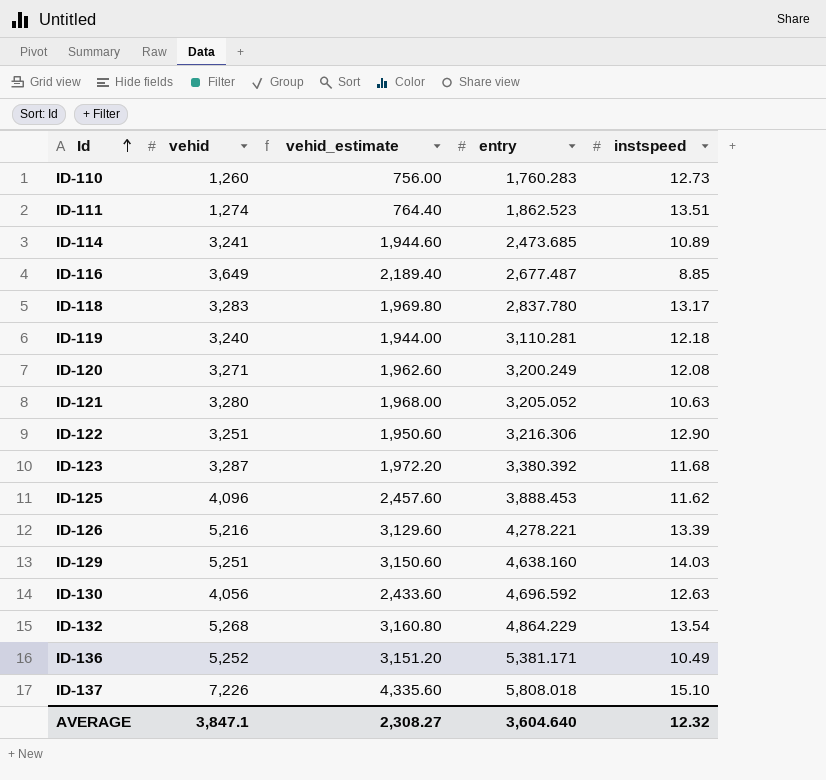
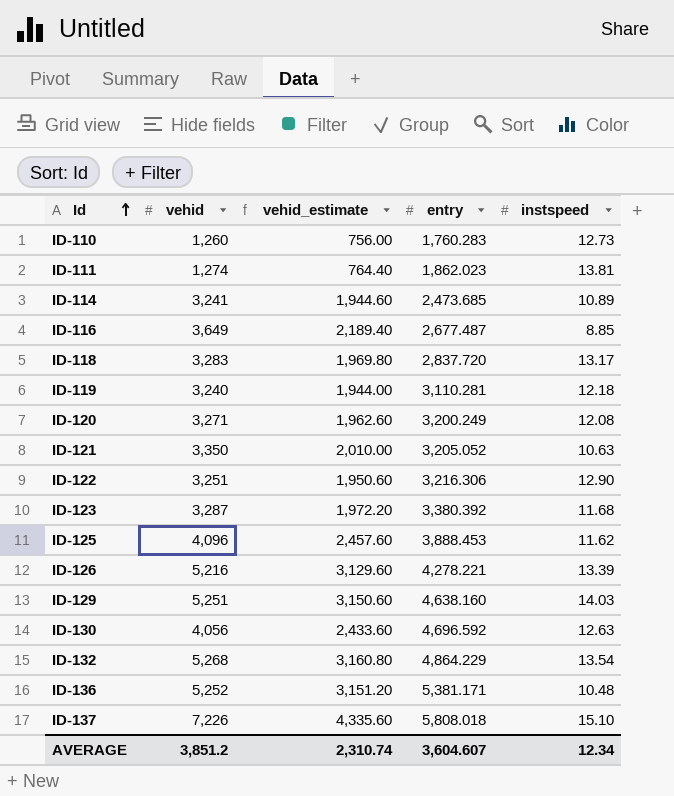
ID-111 | entry: 1,862.523 -> 1,862.023
ID-111 | instspeed: 13.51 -> 13.81
ID-118 | entry: 2,837.780 -> 2,837.720
ID-121 | vehid: 3,280 -> 3,350
ID-121 | vehid_estimate: 1,968.00 -> 2,010.00
ID-136 | instspeed: 10.49 -> 10.48
AVERAGE | vehid: 3,847.1 -> 3,851.2
AVERAGE | vehid_estimate: 2,308.27 -> 2,310.74
AVERAGE | entry: 3,604.640 -> 3,604.607
AVERAGE | instspeed: 12.32 -> 12.34

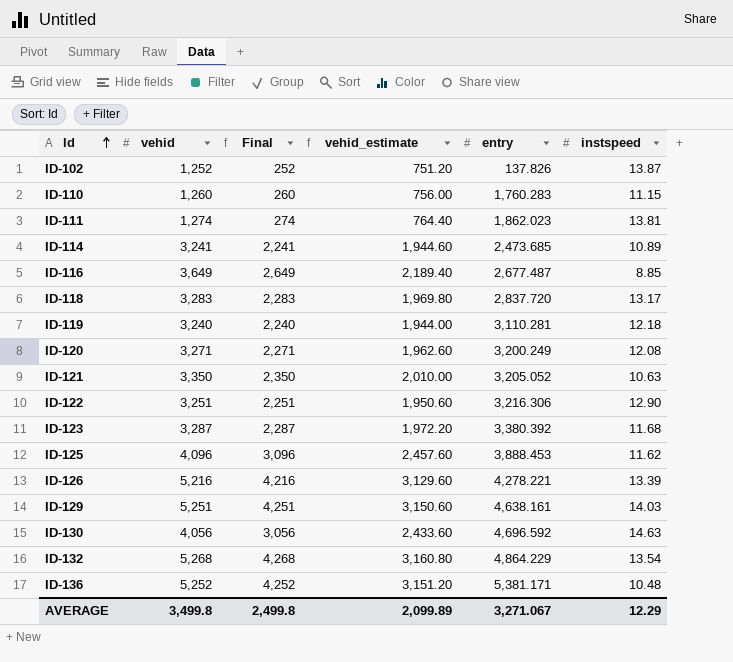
column Final | formula: none -> [vehid] - 1000
row ID-137: 7,226 | 4,335.60 | 5,808.018 | 15.10 -> none
row ID-102: none -> 1,252 | 252 | 751.20 | 137.826 | 13.87
ID-110 | instspeed: 12.73 -> 11.15
ID-129 | entry: 4,638.160 -> 4,638.161
ID-130 | instspeed: 12.63 -> 14.63
AVERAGE | vehid: 3,851.2 -> 3,499.8
AVERAGE | vehid_estimate: 2,310.74 -> 2,099.89
AVERAGE | entry: 3,604.607 -> 3,271.067
AVERAGE | instspeed: 12.34 -> 12.29

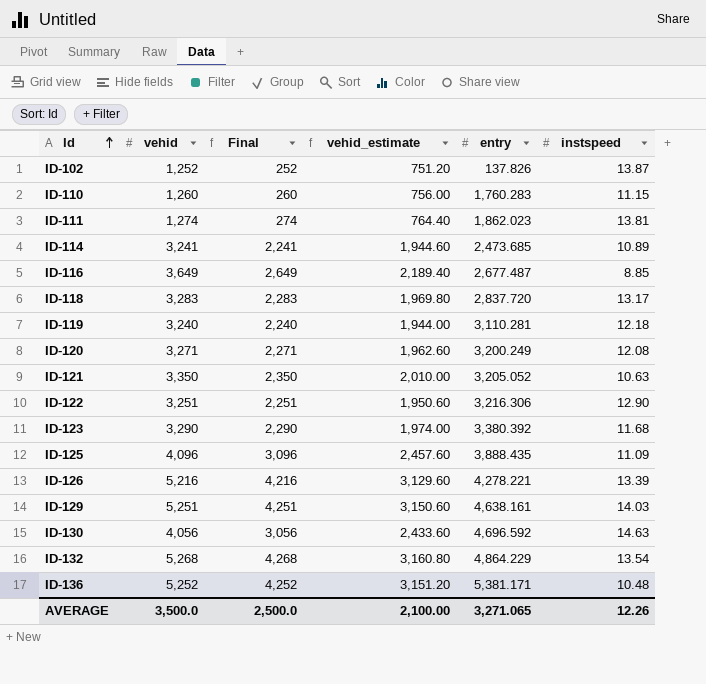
ID-123 | vehid: 3,287 -> 3,290
ID-123 | Final: 2,287 -> 2,290
ID-123 | vehid_estimate: 1,972.20 -> 1,974.00
ID-125 | entry: 3,888.453 -> 3,888.435
ID-125 | instspeed: 11.62 -> 11.09
AVERAGE | vehid: 3,499.8 -> 3,500.0
AVERAGE | Final: 2,499.8 -> 2,500.0
AVERAGE | vehid_estimate: 2,099.89 -> 2,100.00
AVERAGE | entry: 3,271.067 -> 3,271.065
AVERAGE | instspeed: 12.29 -> 12.26

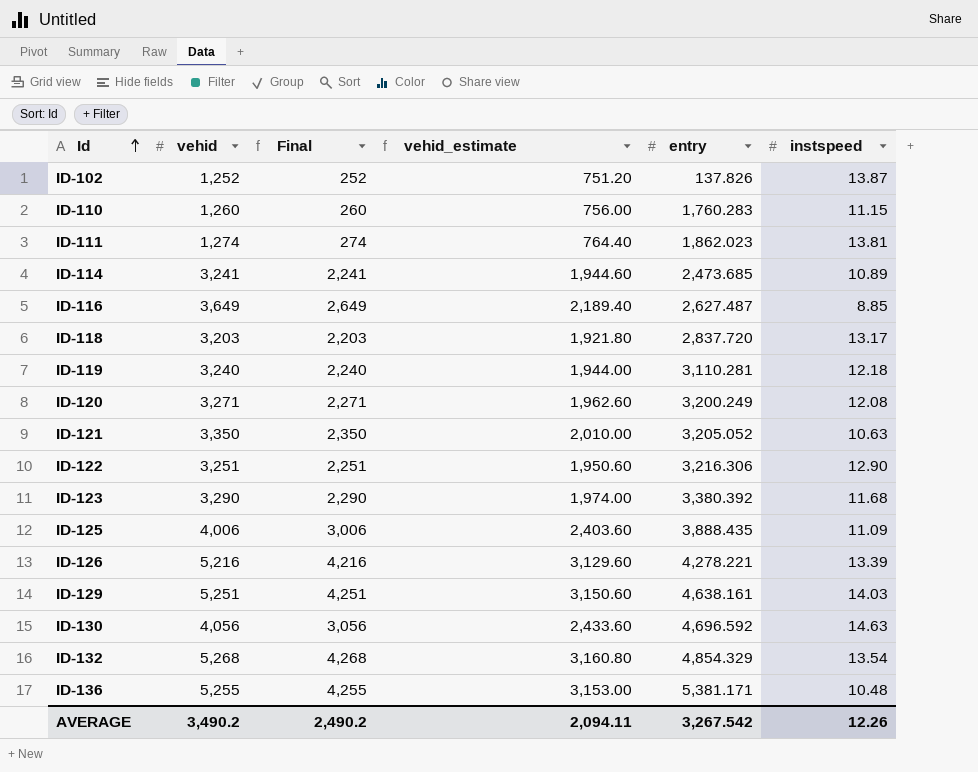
ID-116 | entry: 2,677.487 -> 2,627.487
ID-118 | vehid: 3,283 -> 3,203
ID-118 | Final: 2,283 -> 2,203
ID-118 | vehid_estimate: 1,969.80 -> 1,921.80
ID-125 | vehid: 4,096 -> 4,006
ID-125 | Final: 3,096 -> 3,006
ID-125 | vehid_estimate: 2,457.60 -> 2,403.60
ID-132 | entry: 4,864.229 -> 4,854.329
ID-136 | vehid: 5,252 -> 5,255
ID-136 | Final: 4,252 -> 4,255
ID-136 | vehid_estimate: 3,151.20 -> 3,153.00
AVERAGE | vehid: 3,500.0 -> 3,490.2
AVERAGE | Final: 2,500.0 -> 2,490.2
AVERAGE | vehid_estimate: 2,100.00 -> 2,094.11
AVERAGE | entry: 3,271.065 -> 3,267.542

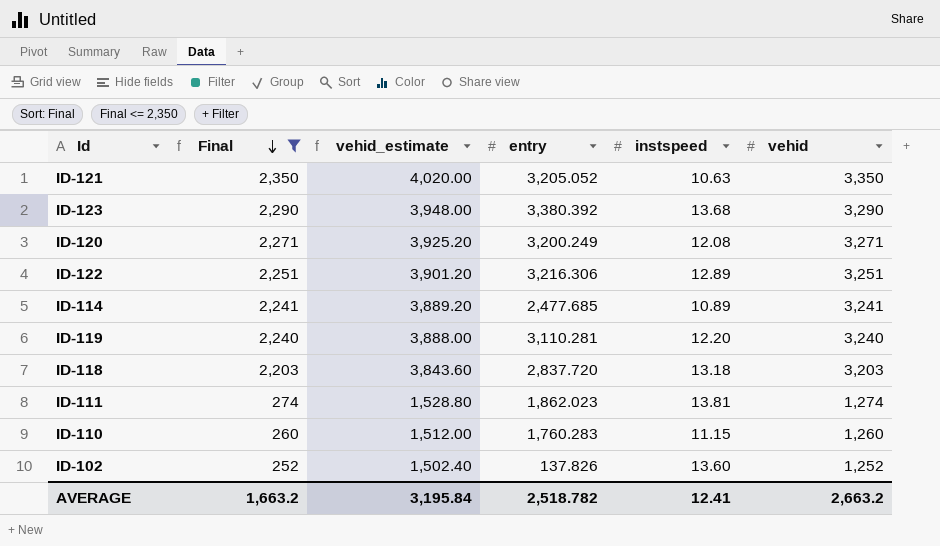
filter: none -> Final <= 2,350
row order: Id ascending -> Final descending
column vehid_estimate | formula: [vehid] * 0.6 -> [vehid] * 1.2
column vehid | position: 2 -> 6
ID-123 | instspeed: 11.68 -> 13.68
ID-122 | instspeed: 12.90 -> 12.89
ID-114 | entry: 2,473.685 -> 2,477.685
ID-119 | instspeed: 12.18 -> 12.20
ID-118 | instspeed: 13.17 -> 13.18
ID-102 | instspeed: 13.87 -> 13.60
AVERAGE | Final: 2,490.2 -> 1,663.2
AVERAGE | vehid_estimate: 2,094.11 -> 3,195.84
AVERAGE | entry: 3,267.542 -> 2,518.782
AVERAGE | instspeed: 12.26 -> 12.41
AVERAGE | vehid: 3,490.2 -> 2,663.2

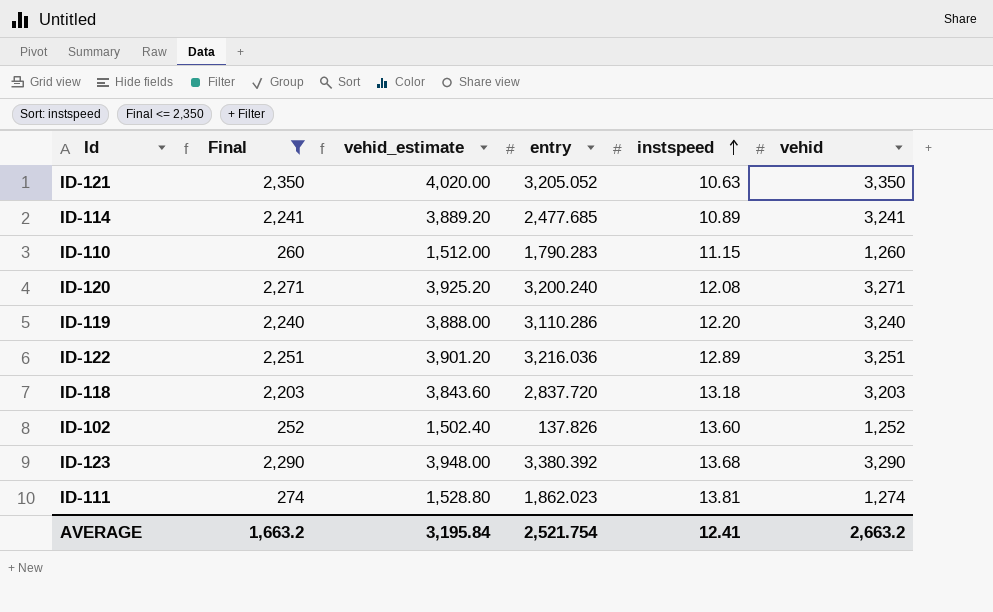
row order: Final descending -> instspeed ascending
ID-110 | entry: 1,760.283 -> 1,790.283
ID-120 | entry: 3,200.249 -> 3,200.240
ID-119 | entry: 3,110.281 -> 3,110.286
ID-122 | entry: 3,216.306 -> 3,216.036
AVERAGE | entry: 2,518.782 -> 2,521.754

